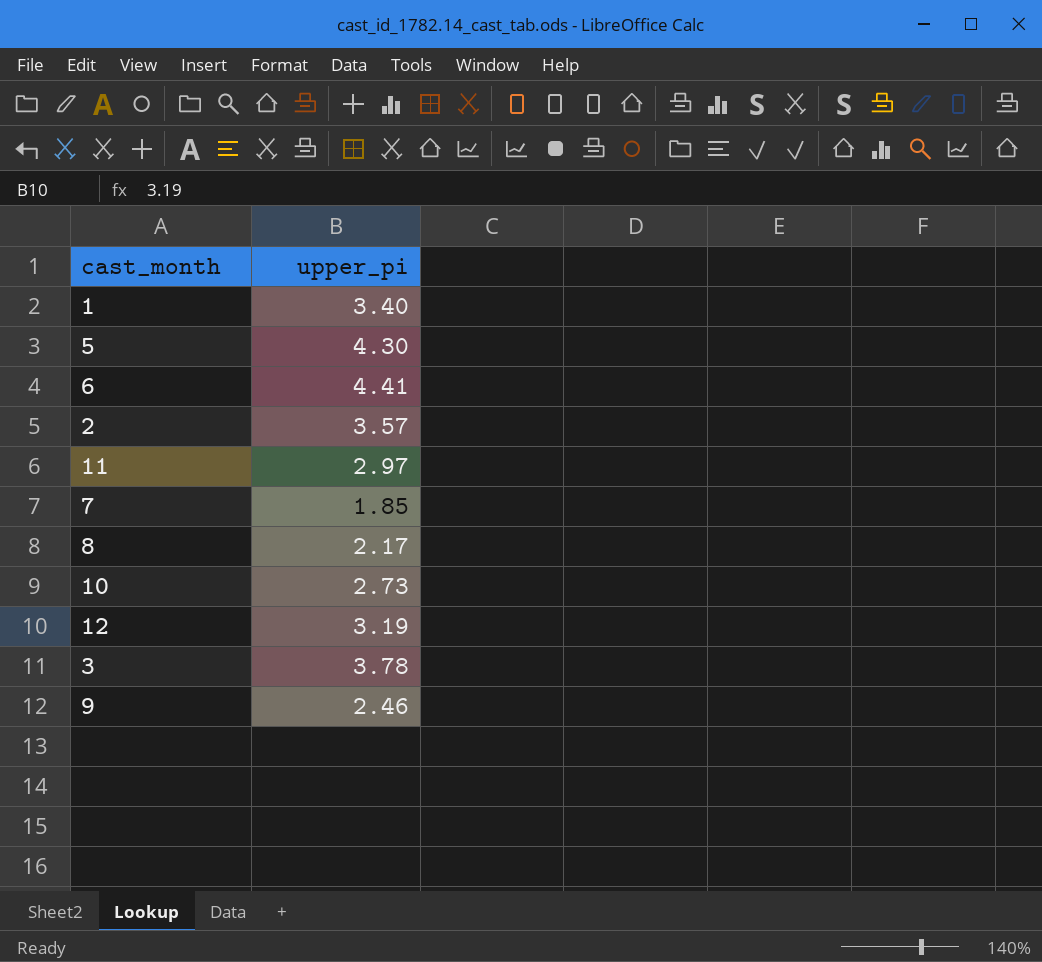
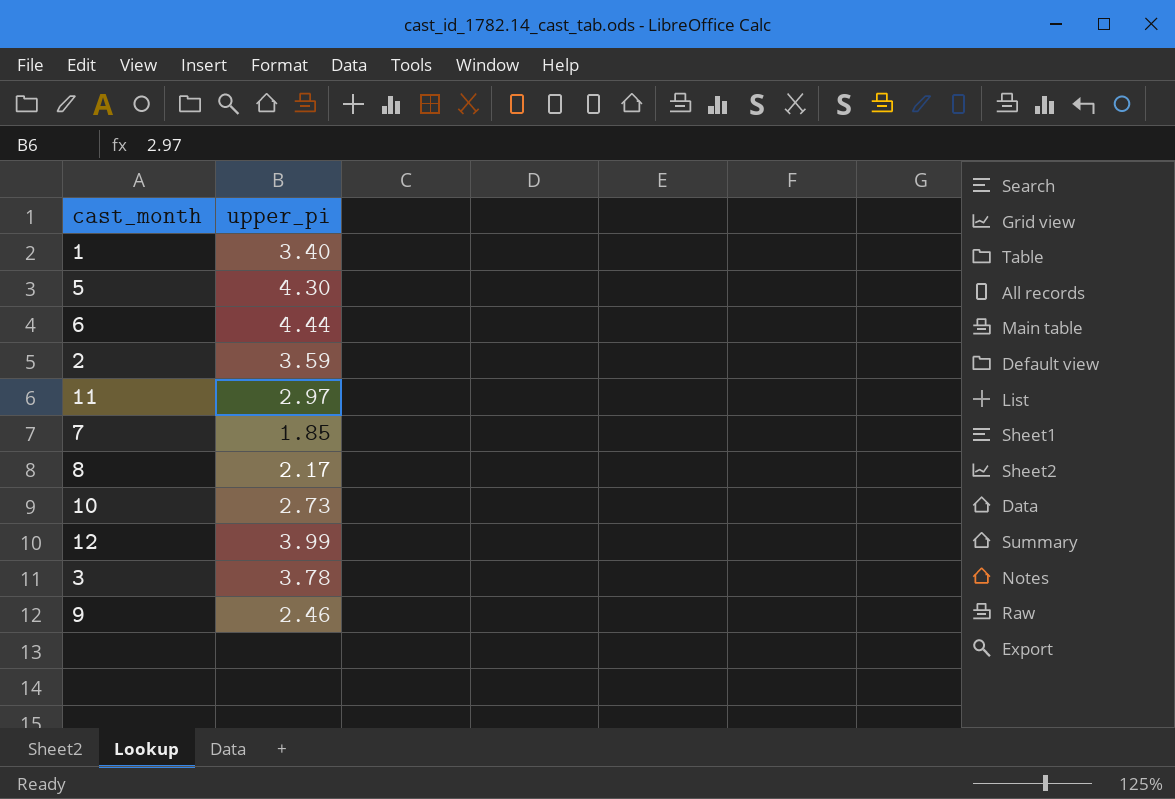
6 | upper_pi: 4.41 -> 4.44
2 | upper_pi: 3.57 -> 3.59
12 | upper_pi: 3.19 -> 3.99

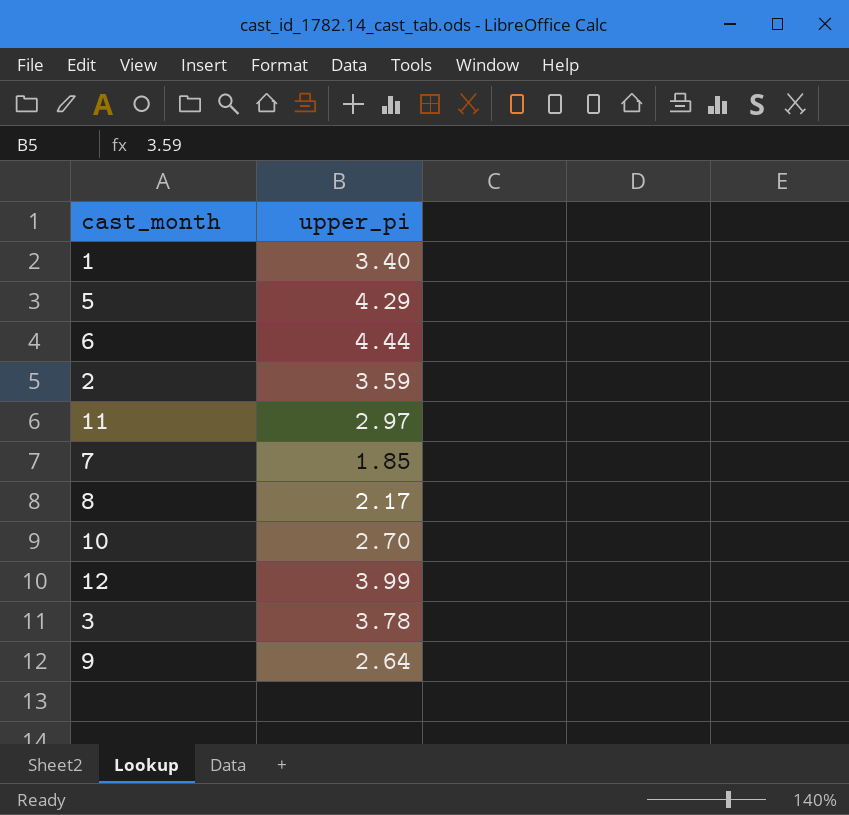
5 | upper_pi: 4.30 -> 4.29
10 | upper_pi: 2.73 -> 2.70
9 | upper_pi: 2.46 -> 2.64

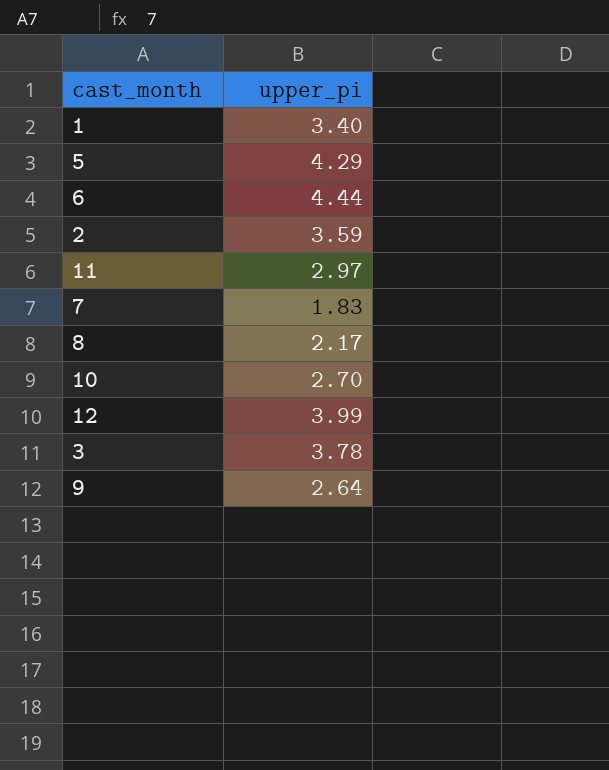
7 | upper_pi: 1.85 -> 1.83

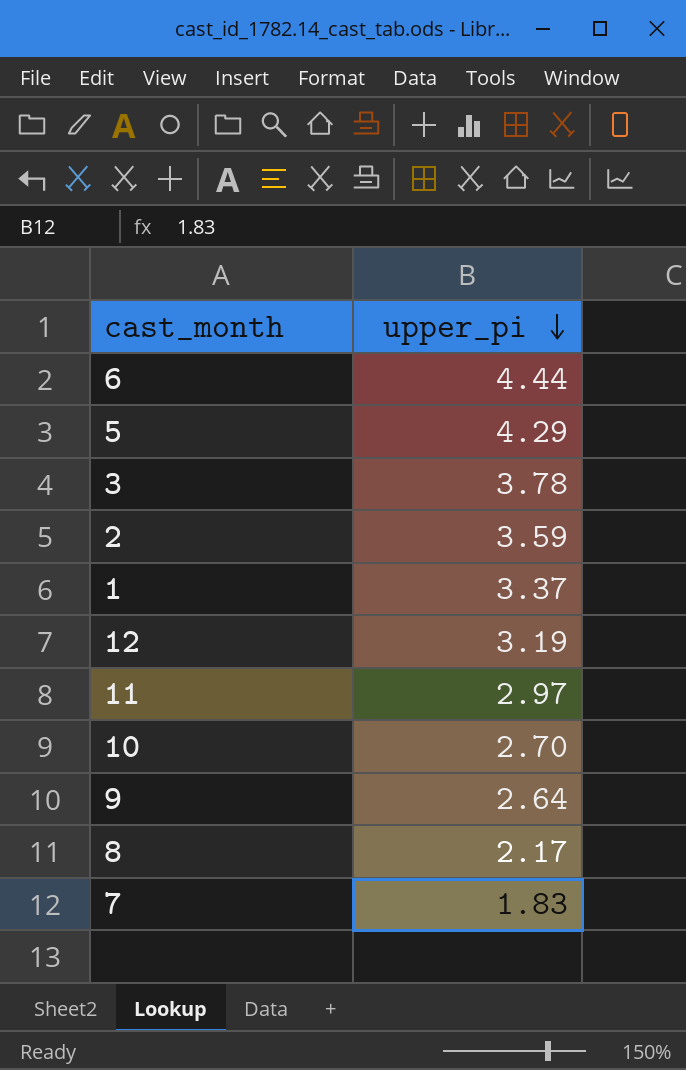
row order: none -> upper_pi descending
1 | upper_pi: 3.40 -> 3.37
12 | upper_pi: 3.99 -> 3.19

